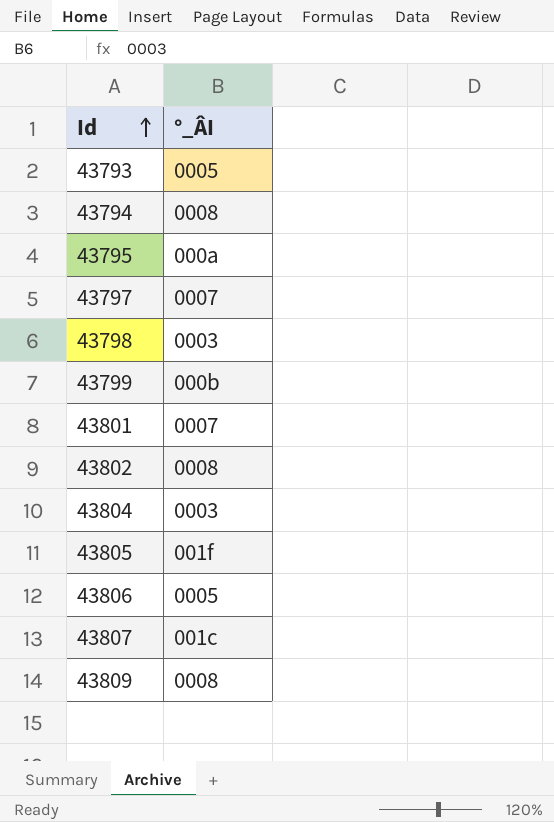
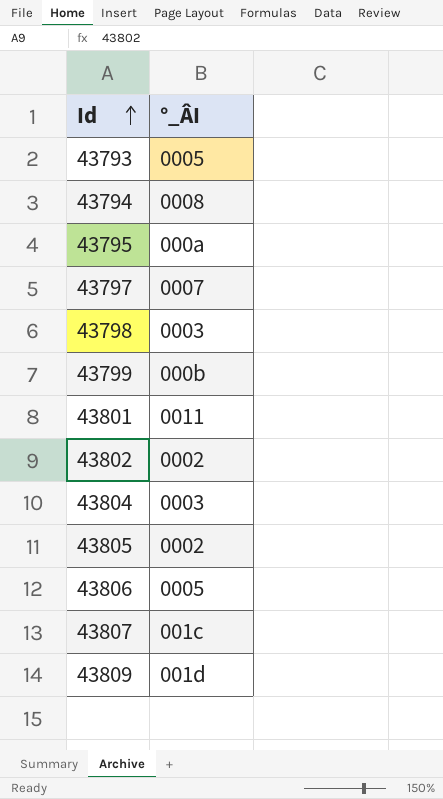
43801 | °_ÂI: 0007 -> 0011
43802 | °_ÂI: 0008 -> 0002
43805 | °_ÂI: 001f -> 0002
43809 | °_ÂI: 0008 -> 001d

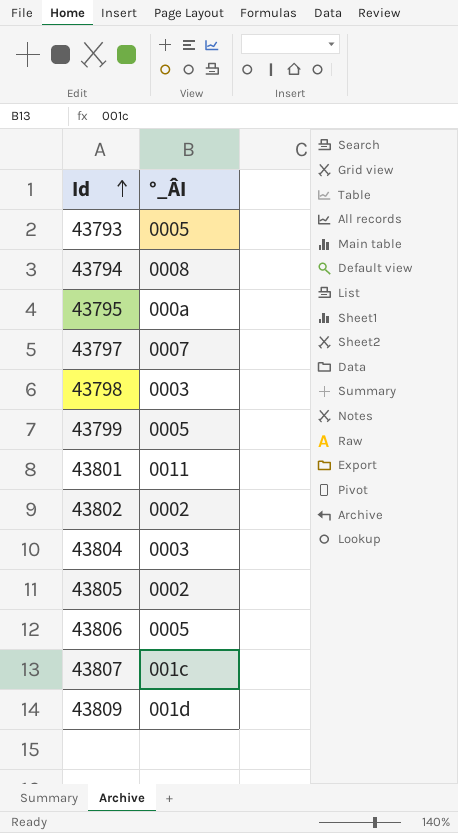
43799 | °_ÂI: 000b -> 0005

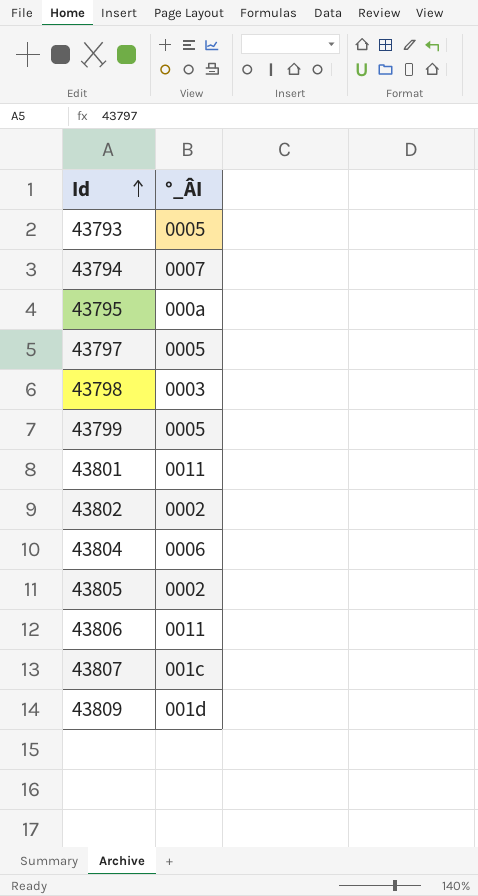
43794 | °_ÂI: 0008 -> 0007
43797 | °_ÂI: 0007 -> 0005
43804 | °_ÂI: 0003 -> 0006
43806 | °_ÂI: 0005 -> 0011

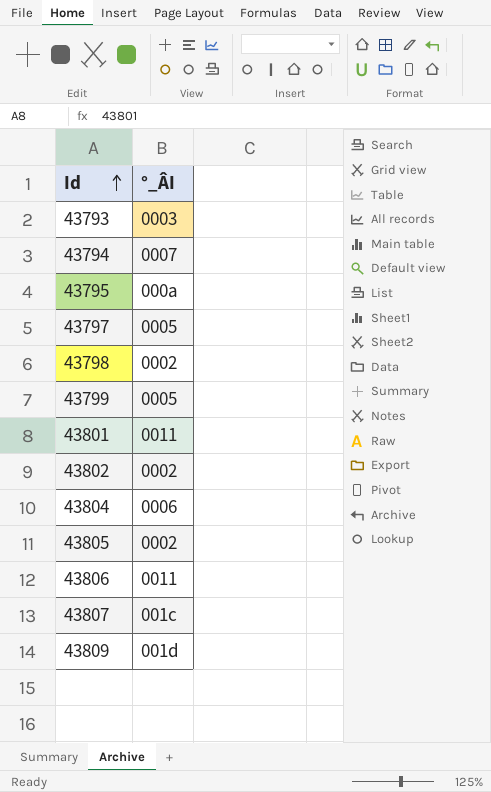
43793 | °_ÂI: 0005 -> 0003
43798 | °_ÂI: 0003 -> 0002

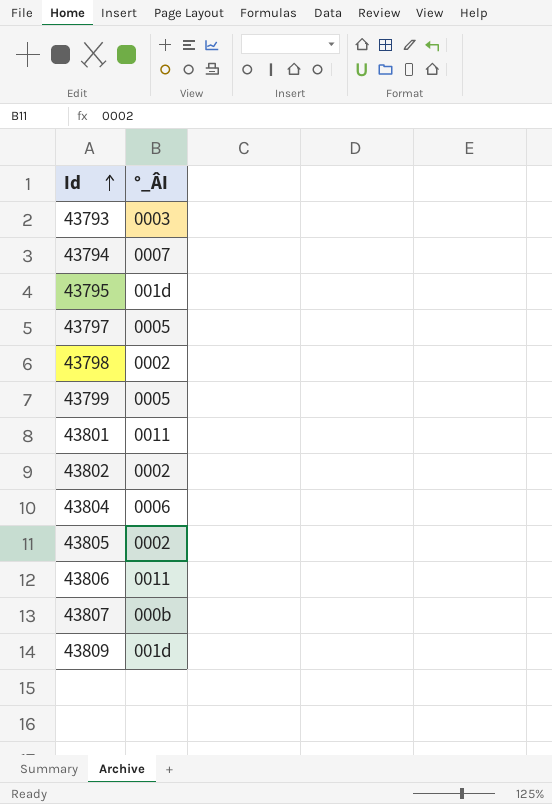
43795 | °_ÂI: 000a -> 001d
43807 | °_ÂI: 001c -> 000b

